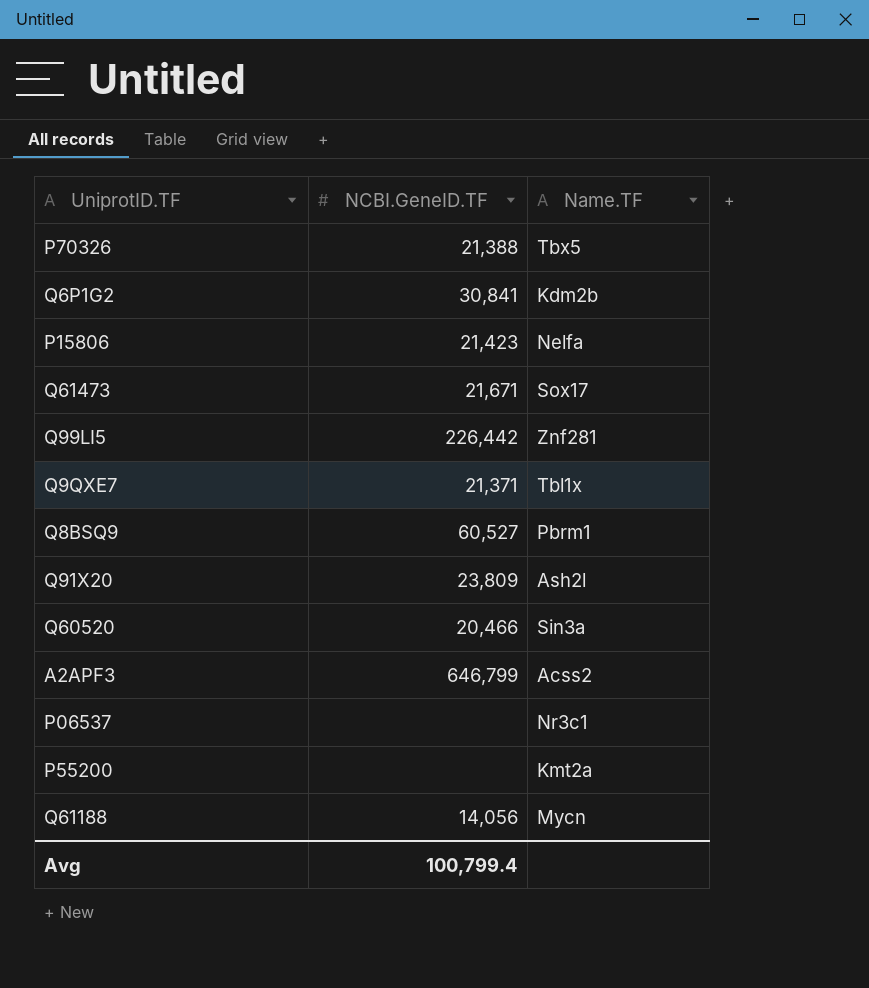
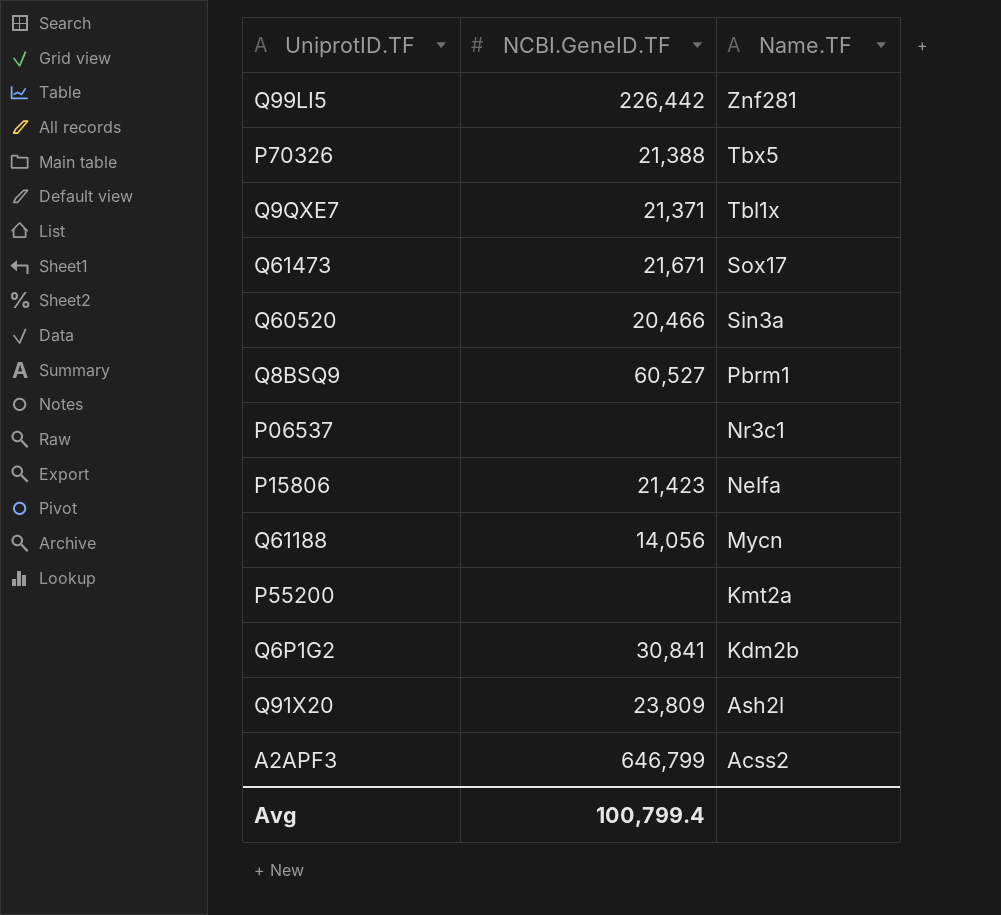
row order: none -> Name.TF descending

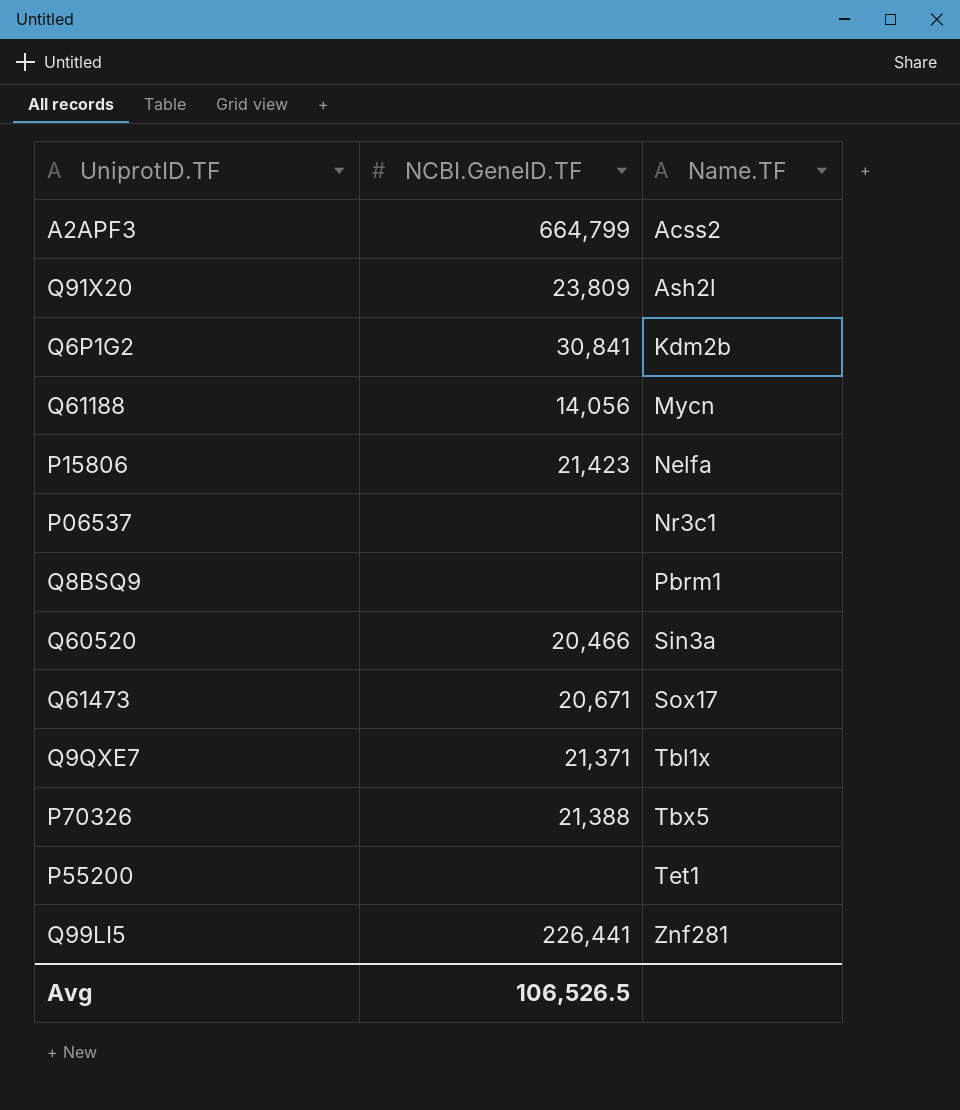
row order: Name.TF descending -> Name.TF ascending
A2APF3 | NCBI.GeneID.TF: 646,799 -> 664,799
Q8BSQ9 | NCBI.GeneID.TF: 60,527 -> none
Q61473 | NCBI.GeneID.TF: 21,671 -> 20,671
P55200 | Name.TF: Kmt2a -> Tet1
Q99LI5 | NCBI.GeneID.TF: 226,442 -> 226,441
Avg | NCBI.GeneID.TF: 100,799.4 -> 106,526.5

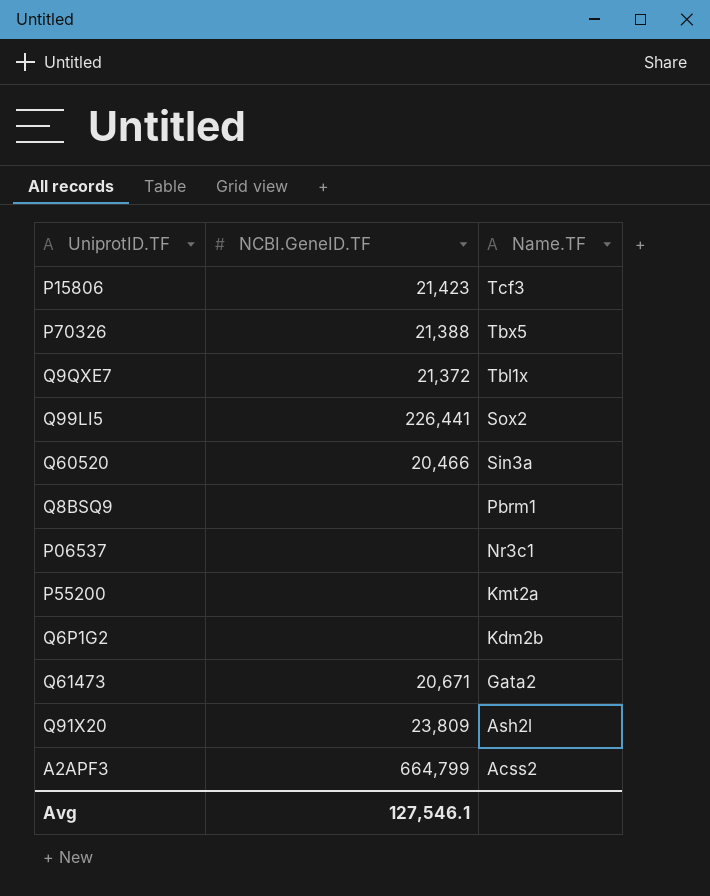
row order: Name.TF ascending -> Name.TF descending
row Q61188: 14,056 | Mycn -> none
P15806 | Name.TF: Nelfa -> Tcf3
Q9QXE7 | NCBI.GeneID.TF: 21,371 -> 21,372
Q99LI5 | Name.TF: Znf281 -> Sox2
P55200 | Name.TF: Tet1 -> Kmt2a
Q6P1G2 | NCBI.GeneID.TF: 30,841 -> none
Q61473 | Name.TF: Sox17 -> Gata2
Avg | NCBI.GeneID.TF: 106,526.5 -> 127,546.1

